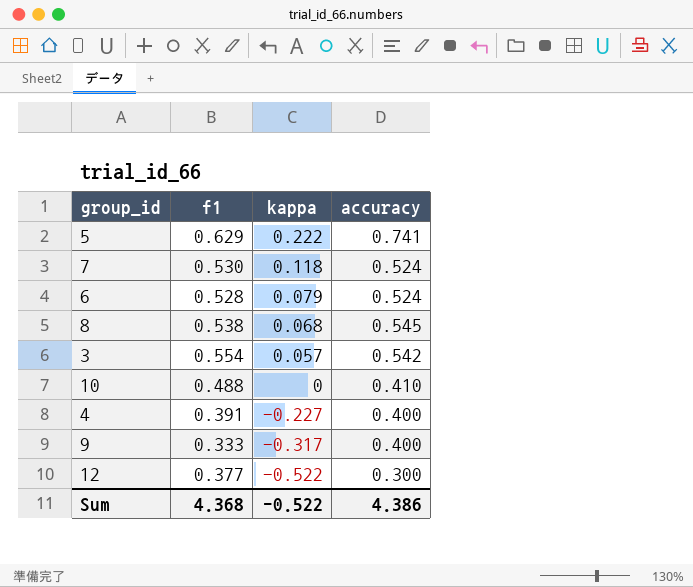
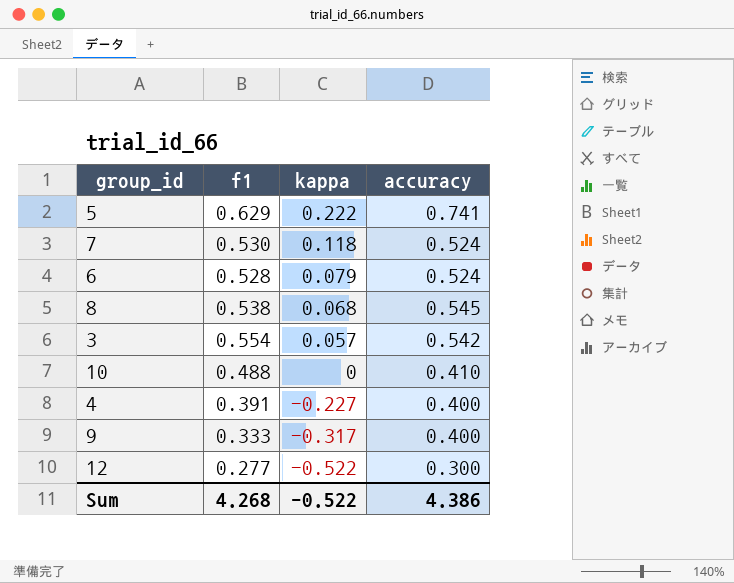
12 | f1: 0.377 -> 0.277
Sum | f1: 4.368 -> 4.268

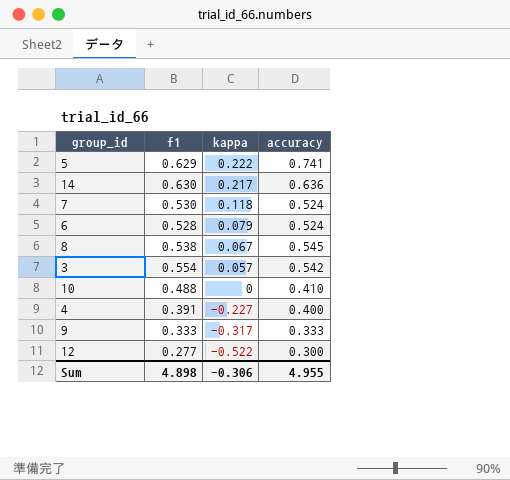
row 14: none -> 0.630 | 0.217 | 0.636
8 | kappa: 0.068 -> 0.067
9 | accuracy: 0.400 -> 0.333
Sum | f1: 4.268 -> 4.898
Sum | kappa: -0.522 -> -0.306
Sum | accuracy: 4.386 -> 4.955

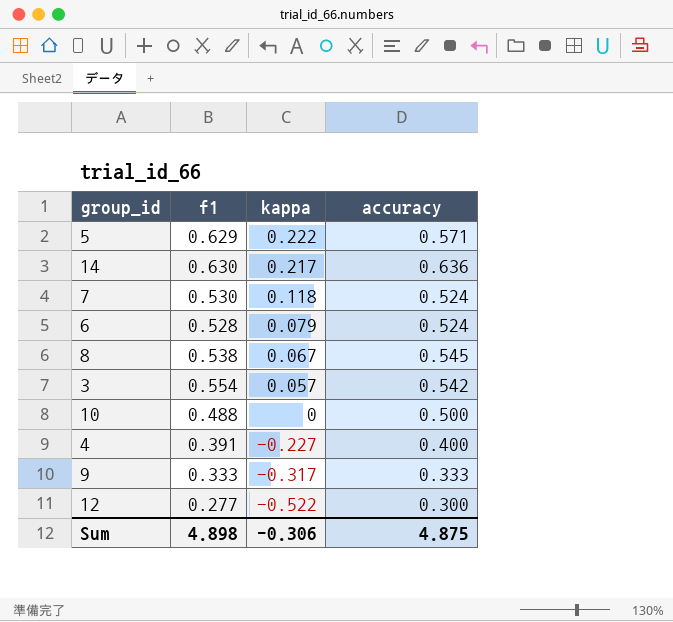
5 | accuracy: 0.741 -> 0.571
10 | accuracy: 0.410 -> 0.500
Sum | accuracy: 4.955 -> 4.875

